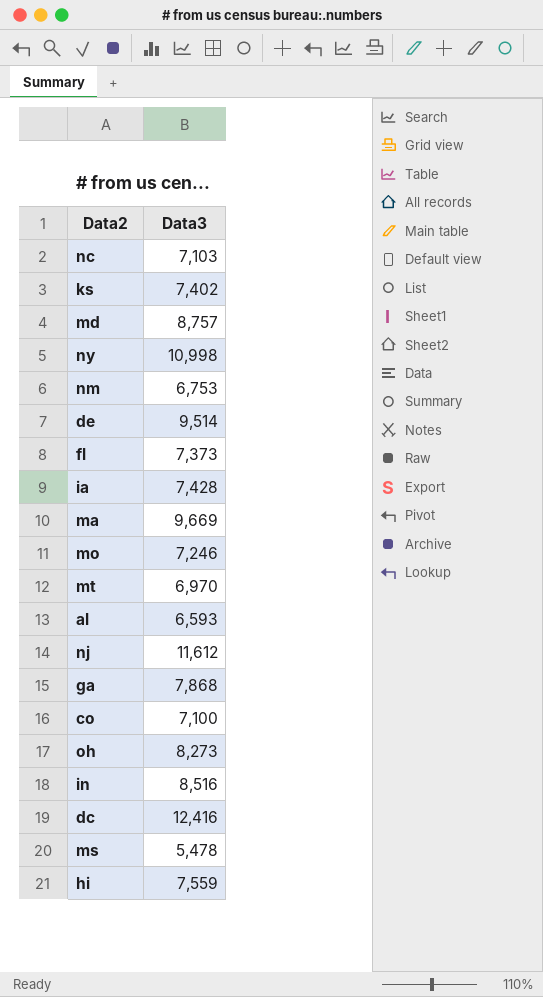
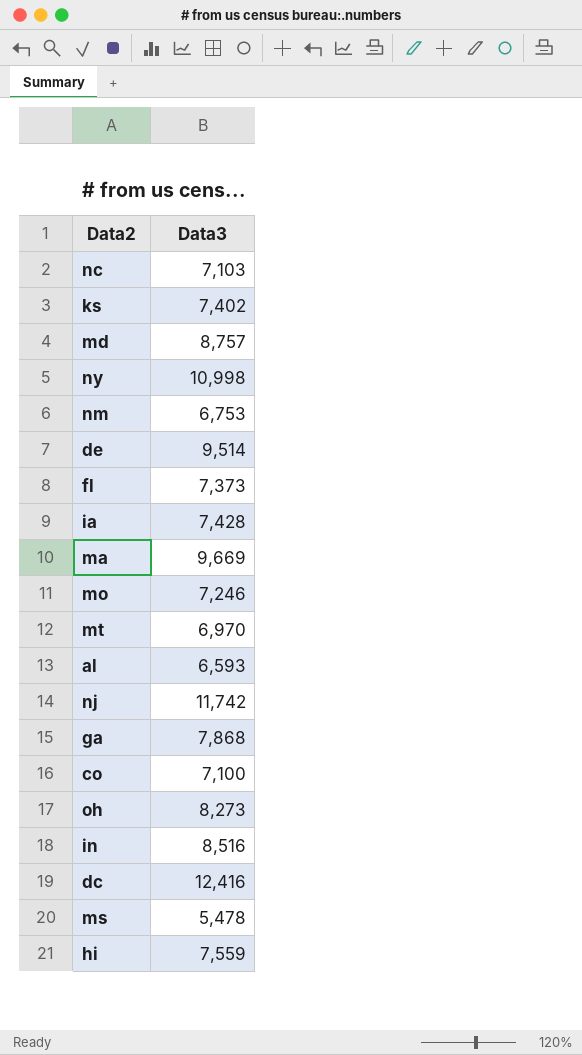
nj | Data3: 11,612 -> 11,742

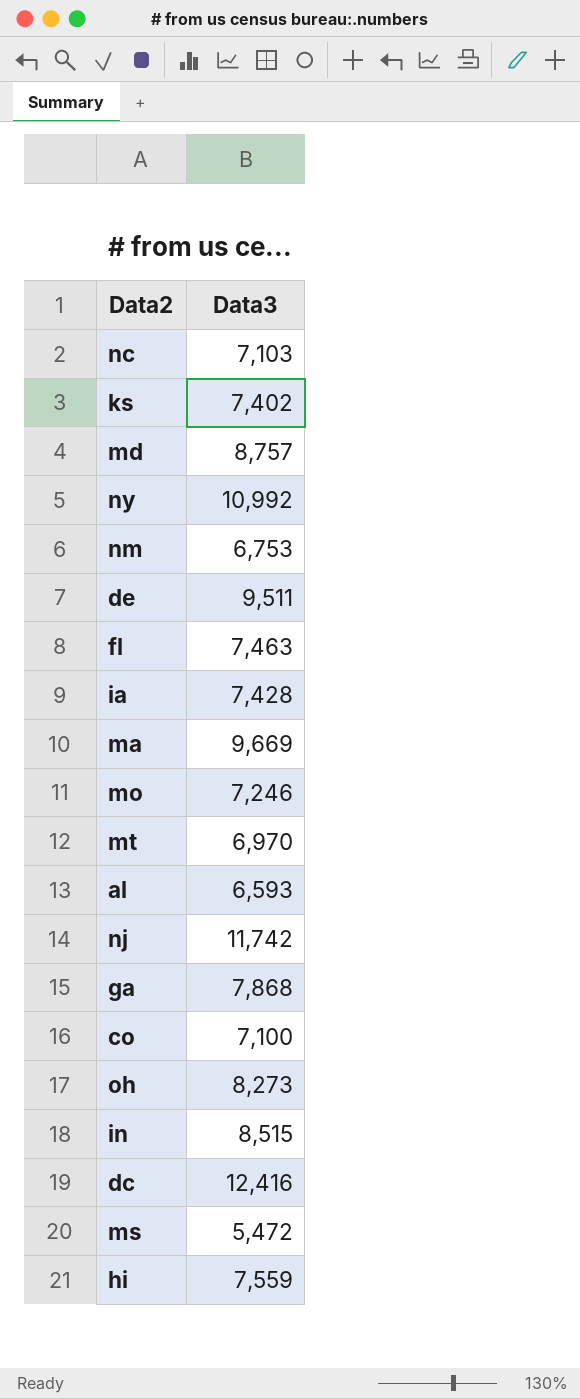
ny | Data3: 10,998 -> 10,992
de | Data3: 9,514 -> 9,511
fl | Data3: 7,373 -> 7,463
in | Data3: 8,516 -> 8,515
ms | Data3: 5,478 -> 5,472

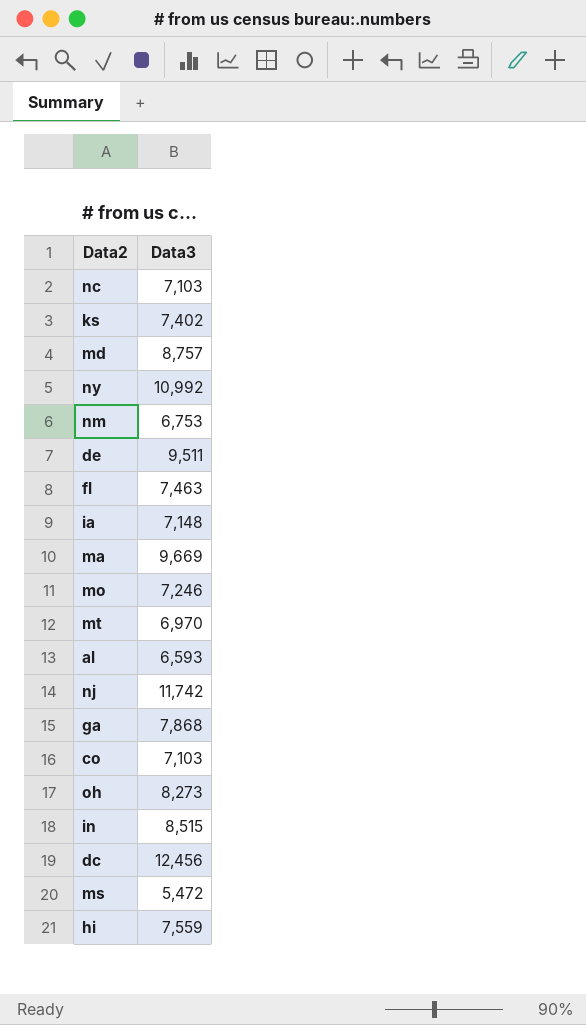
ia | Data3: 7,428 -> 7,148
co | Data3: 7,100 -> 7,103
dc | Data3: 12,416 -> 12,456

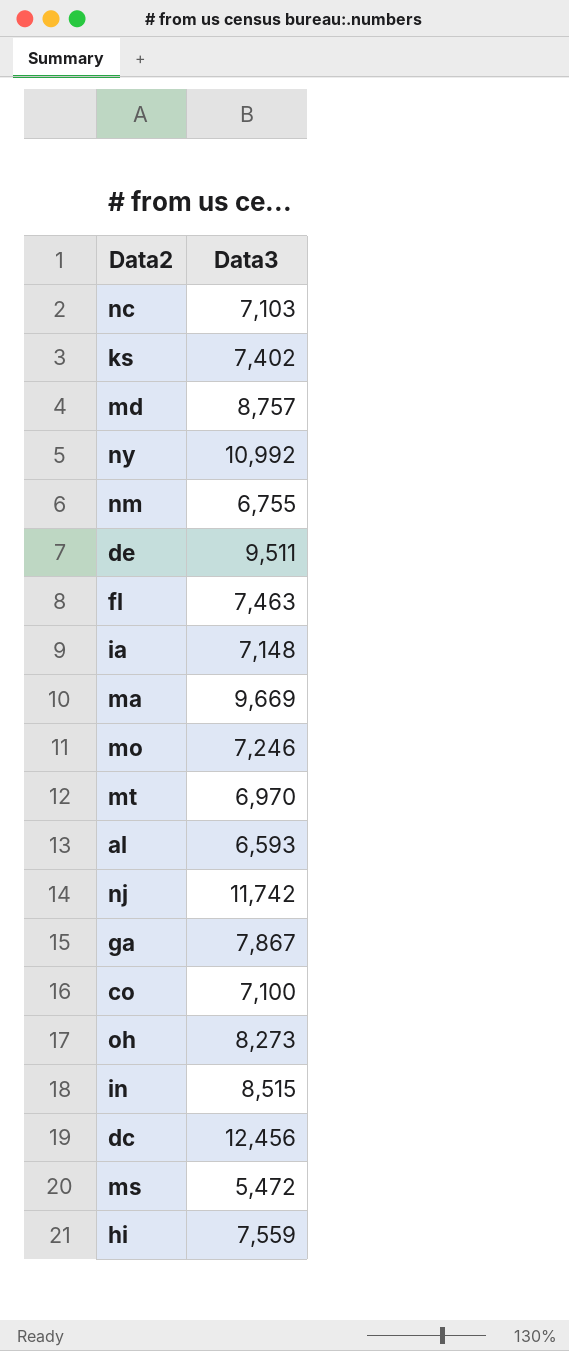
nm | Data3: 6,753 -> 6,755
ga | Data3: 7,868 -> 7,867
co | Data3: 7,103 -> 7,100

